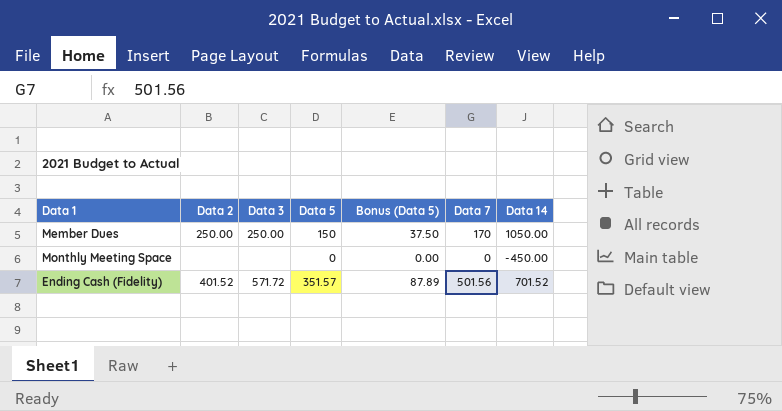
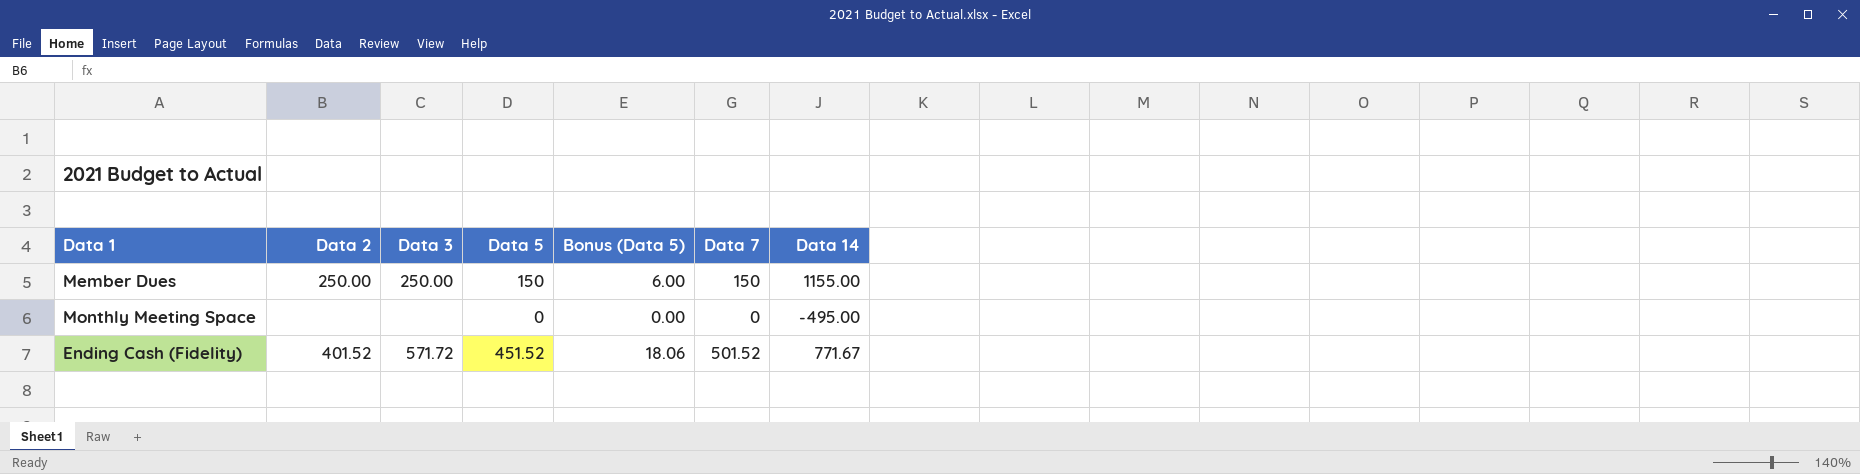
column Bonus (Data 5) | formula: [Data 5] * 0.25 -> [Data 5] * 0.04
Member Dues | Data 7: 170 -> 150
Member Dues | Data 14: 1050.00 -> 1155.00
Monthly Meeting Space | Data 14: -450.00 -> -495.00
Ending Cash (Fidelity) | Data 5: 351.57 -> 451.52
Ending Cash (Fidelity) | Data 7: 501.56 -> 501.52
Ending Cash (Fidelity) | Data 14: 701.52 -> 771.67

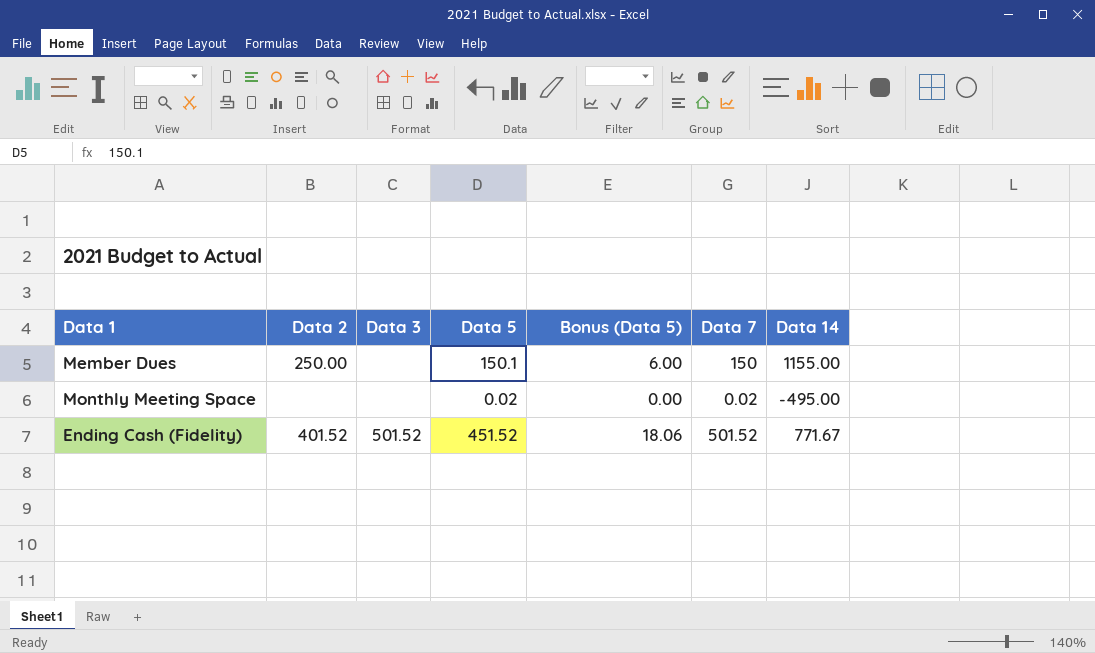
Member Dues | Data 3: 250.00 -> none
Member Dues | Data 5: 150 -> 150.1
Monthly Meeting Space | Data 5: 0 -> 0.02
Monthly Meeting Space | Data 7: 0 -> 0.02
Ending Cash (Fidelity) | Data 3: 571.72 -> 501.52

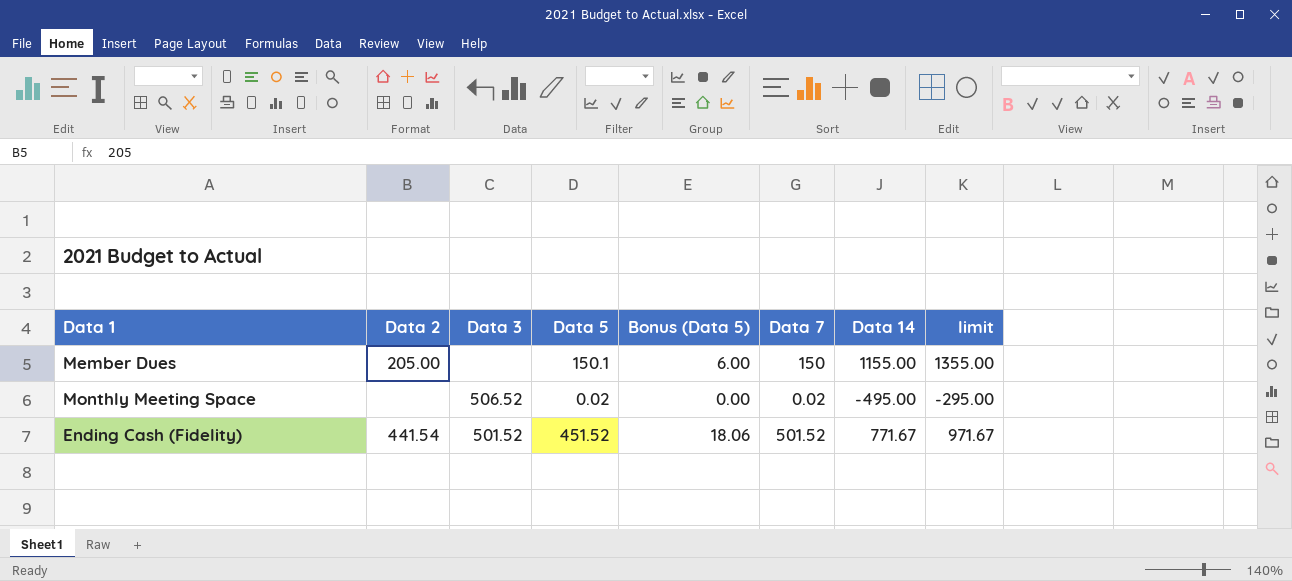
column limit | formula: none -> [Data 14] + 200
Member Dues | Data 2: 250.00 -> 205.00
Monthly Meeting Space | Data 3: none -> 506.52
Ending Cash (Fidelity) | Data 2: 401.52 -> 441.54

